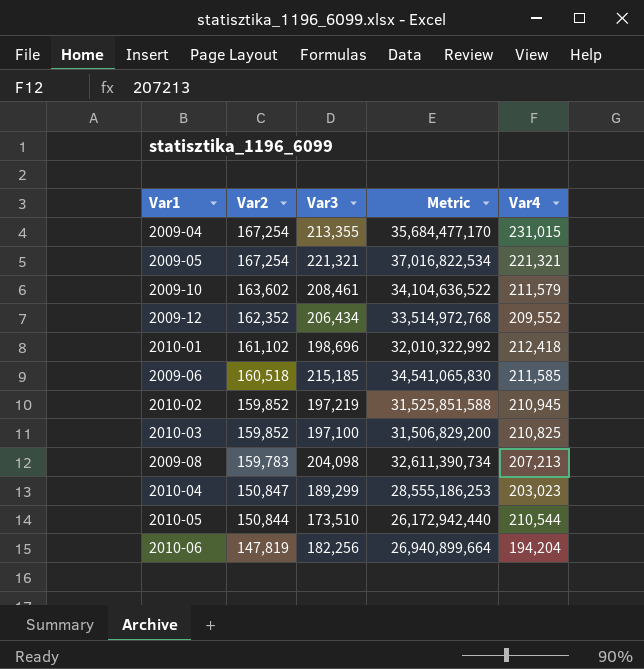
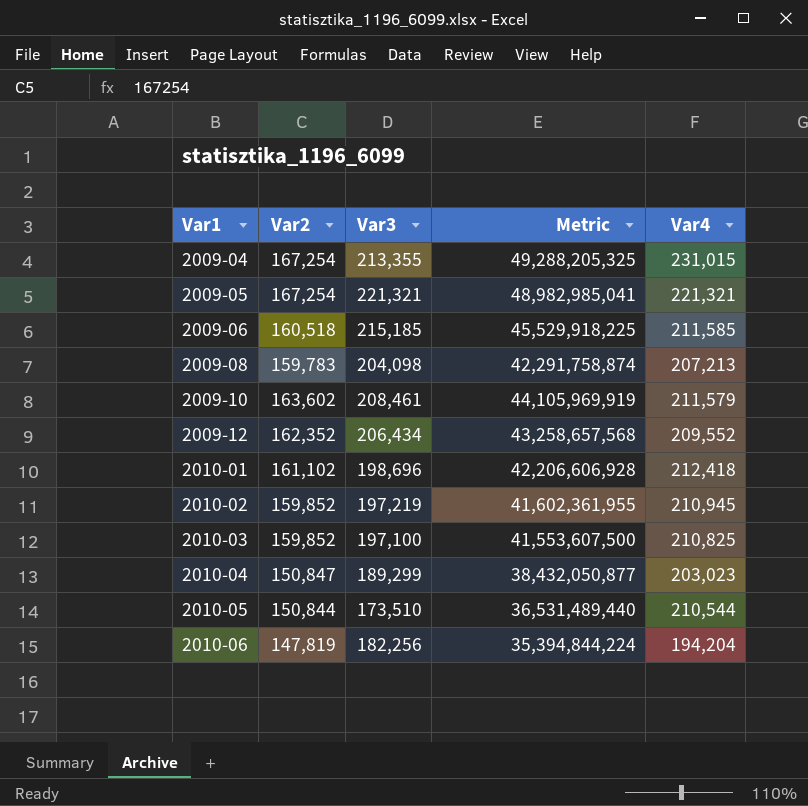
row order: Var2 descending -> Var1 ascending
column Metric | formula: [Var2] * [Var3] -> [Var3] * [Var4]

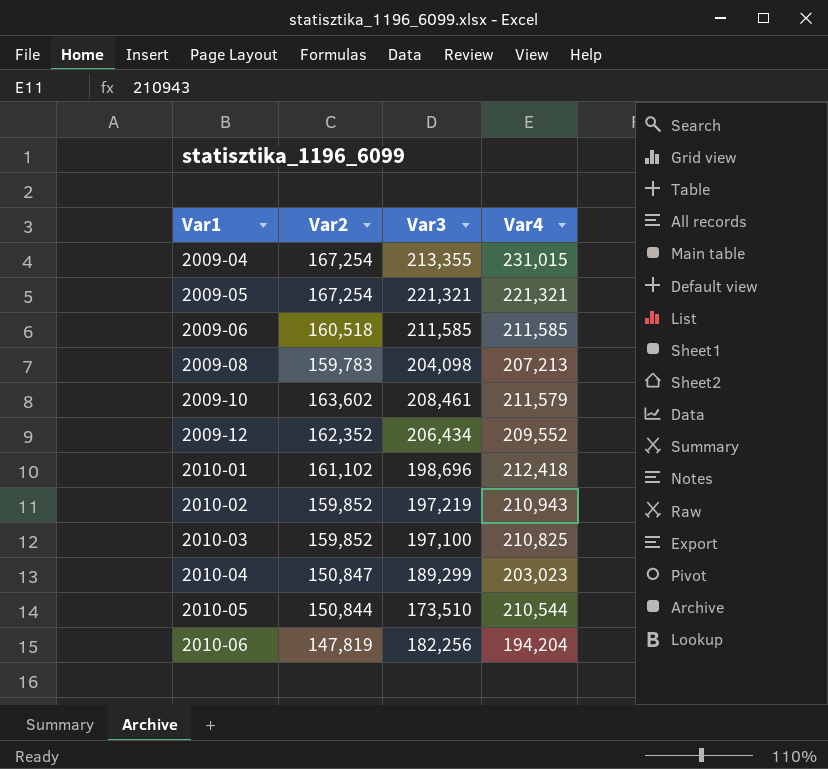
column Metric | formula: [Var3] * [Var4] -> none
2009-06 | Var3: 215,185 -> 211,585
2010-02 | Var4: 210,945 -> 210,943

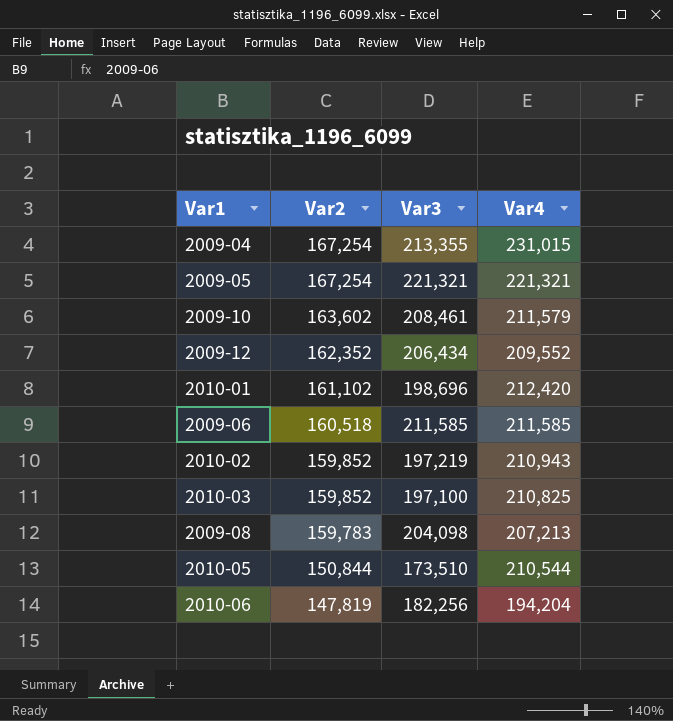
row order: Var1 ascending -> Var2 descending
row 2010-04: 150,847 | 189,299 | 203,023 -> none
2010-01 | Var4: 212,418 -> 212,420

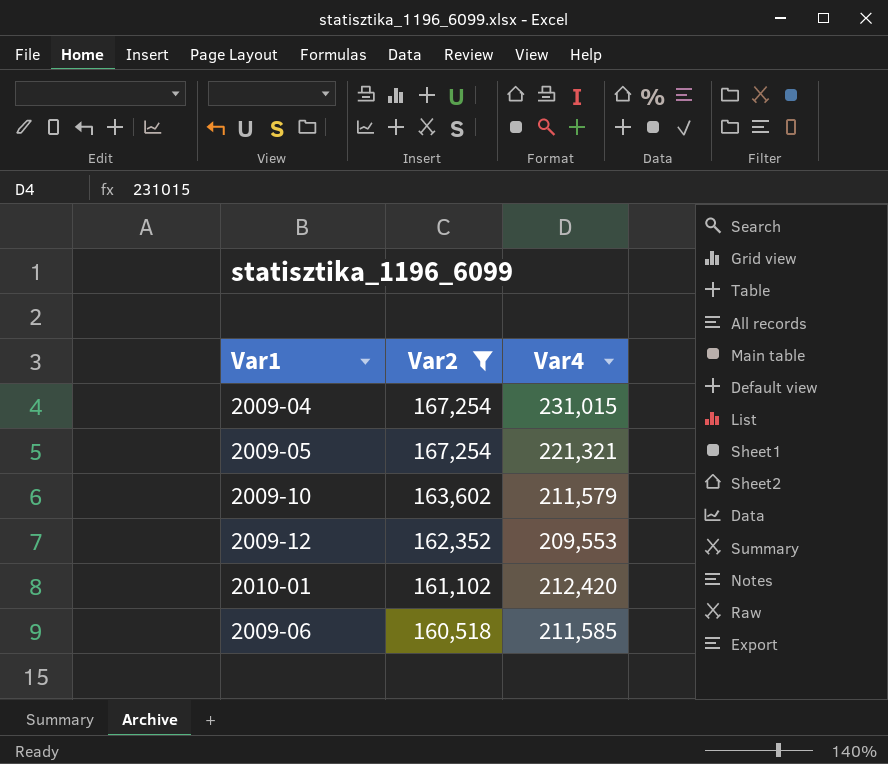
filter: none -> Var2 >= 160,518
column Var3 | position: 3 -> none
2009-12 | Var4: 209,552 -> 209,553

